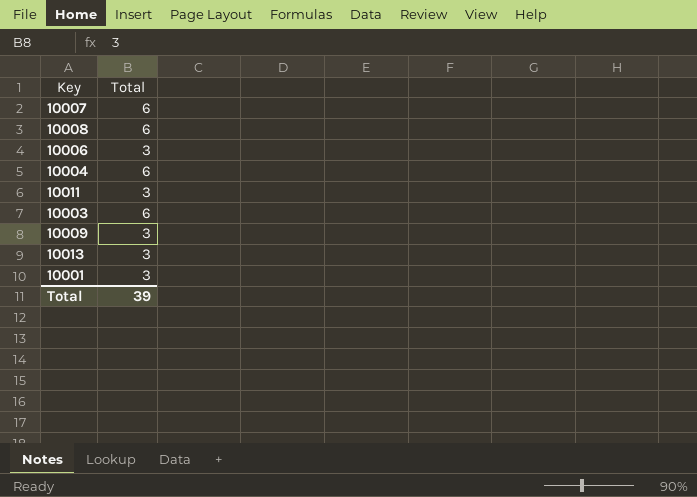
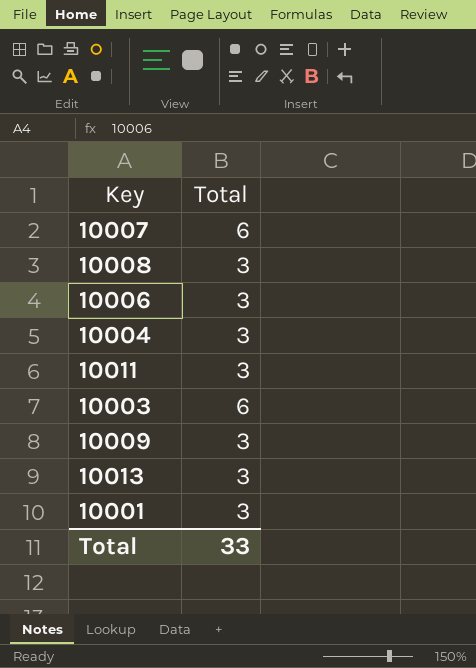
10008 | Total: 6 -> 3
10004 | Total: 6 -> 3
Total | Total: 39 -> 33

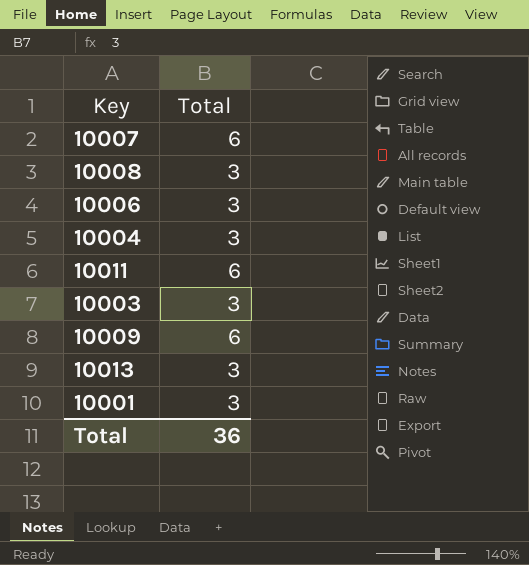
10011 | Total: 3 -> 6
10003 | Total: 6 -> 3
10009 | Total: 3 -> 6
Total | Total: 33 -> 36

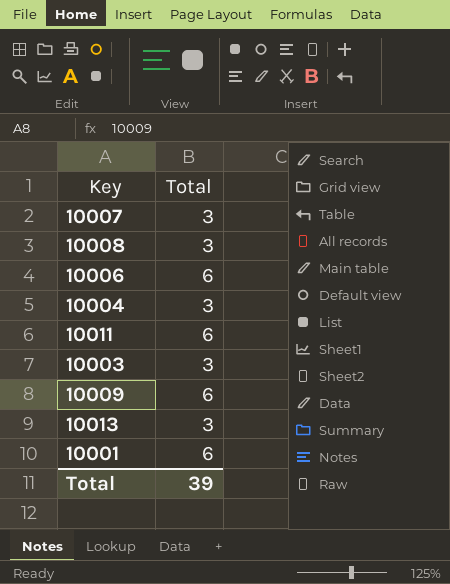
10007 | Total: 6 -> 3
10006 | Total: 3 -> 6
10001 | Total: 3 -> 6
Total | Total: 36 -> 39

